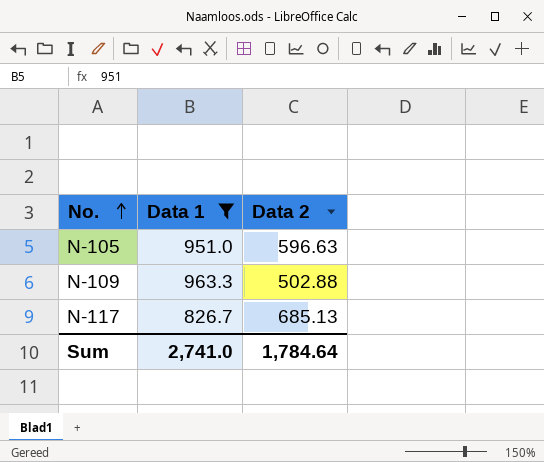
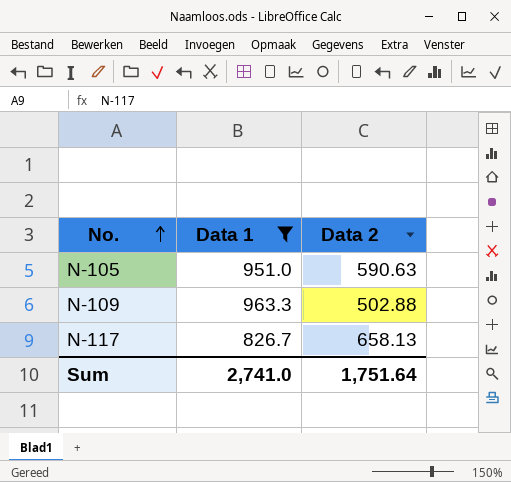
N-105 | Data 2: 596.63 -> 590.63
N-117 | Data 2: 685.13 -> 658.13
Sum | Data 2: 1,784.64 -> 1,751.64

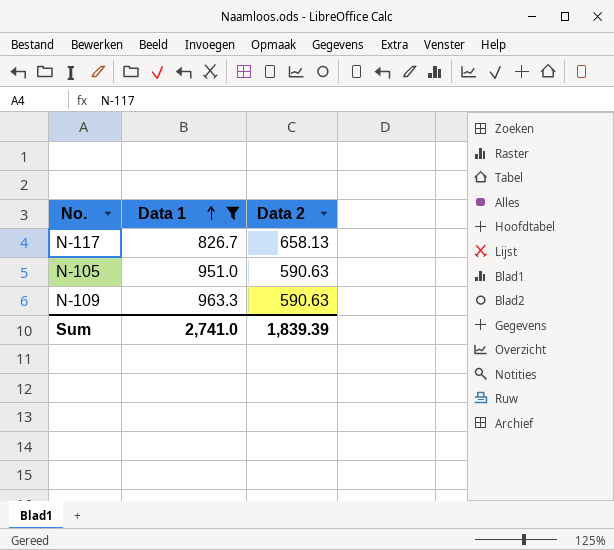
row order: No. ascending -> Data 1 ascending
N-109 | Data 2: 502.88 -> 590.63
Sum | Data 2: 1,751.64 -> 1,839.39

